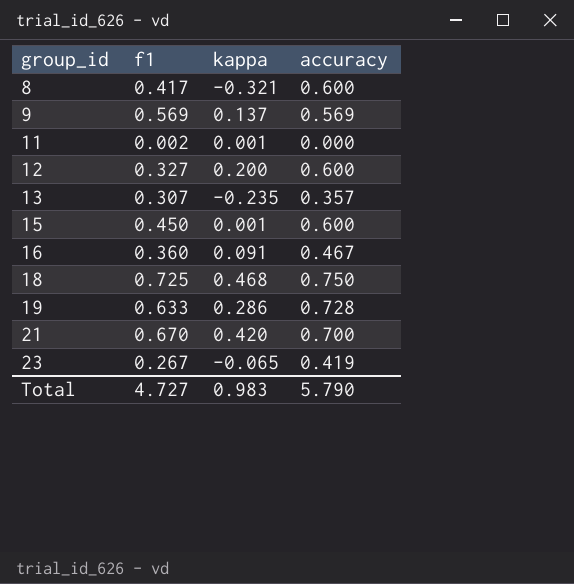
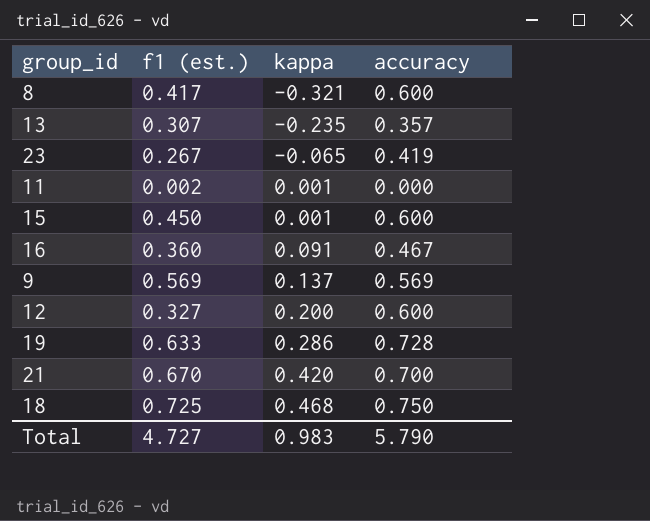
row order: group_id ascending -> kappa ascending
column name: f1 -> f1 (est.)

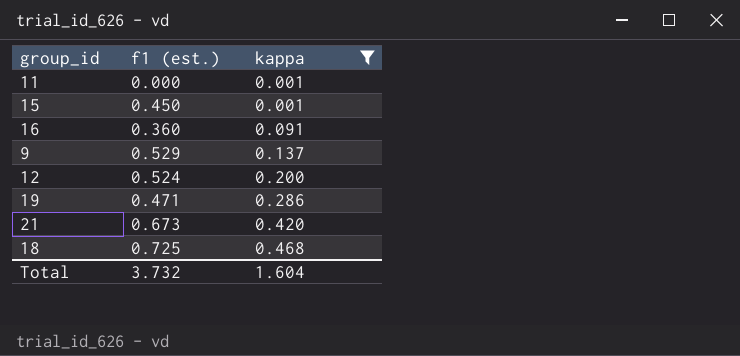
filter: none -> kappa >= 0.001
column accuracy | position: 4 -> none
11 | f1 (est.): 0.002 -> 0.000
9 | f1 (est.): 0.569 -> 0.529
12 | f1 (est.): 0.327 -> 0.524
19 | f1 (est.): 0.633 -> 0.471
21 | f1 (est.): 0.670 -> 0.673
Total | f1 (est.): 4.727 -> 3.732
Total | kappa: 0.983 -> 1.604

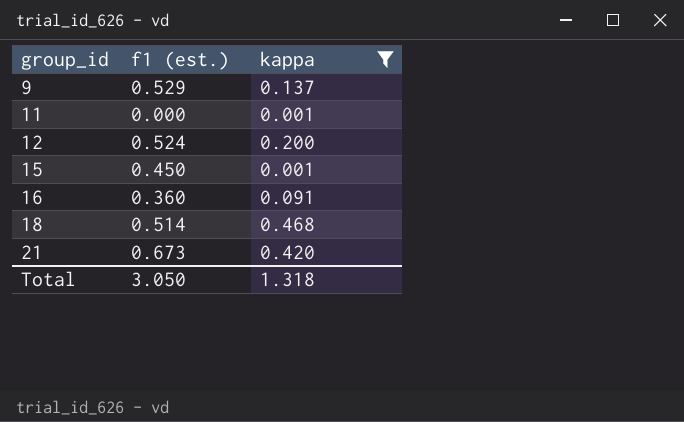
row order: kappa ascending -> group_id ascending
row 19: 0.471 | 0.286 -> none
18 | f1 (est.): 0.725 -> 0.514
Total | f1 (est.): 3.732 -> 3.050
Total | kappa: 1.604 -> 1.318

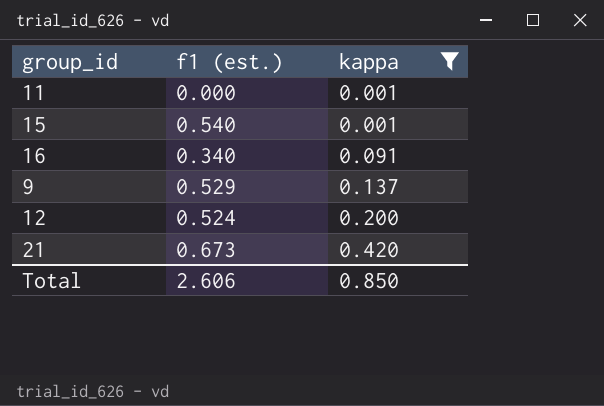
row order: group_id ascending -> kappa ascending
row 18: 0.514 | 0.468 -> none
15 | f1 (est.): 0.450 -> 0.540
16 | f1 (est.): 0.360 -> 0.340
Total | f1 (est.): 3.050 -> 2.606
Total | kappa: 1.318 -> 0.850

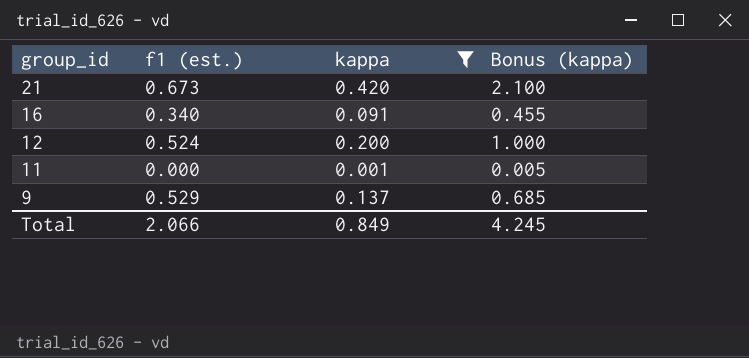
row order: kappa ascending -> group_id descending
column Bonus (kappa) | formula: none -> [kappa] * 5
row 15: 0.540 | 0.001 -> none
Total | f1 (est.): 2.606 -> 2.066
Total | kappa: 0.850 -> 0.849

